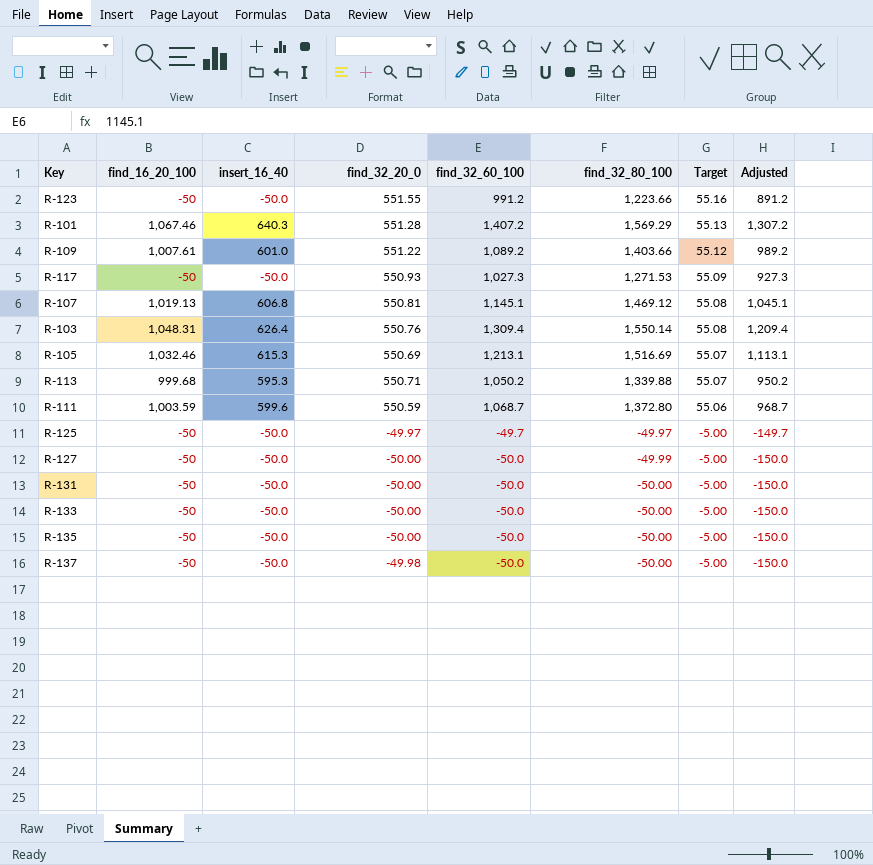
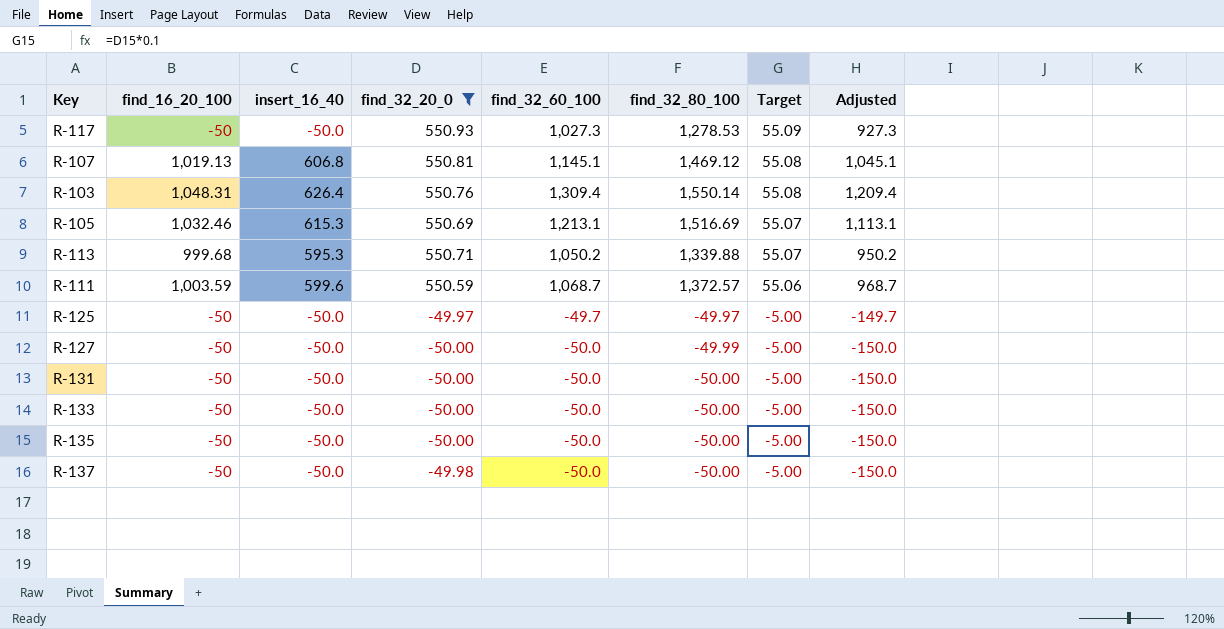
filter: none -> find_32_20_0 <= 550.93
R-117 | find_32_80_100: 1,271.53 -> 1,278.53
R-111 | find_32_80_100: 1,372.80 -> 1,372.57

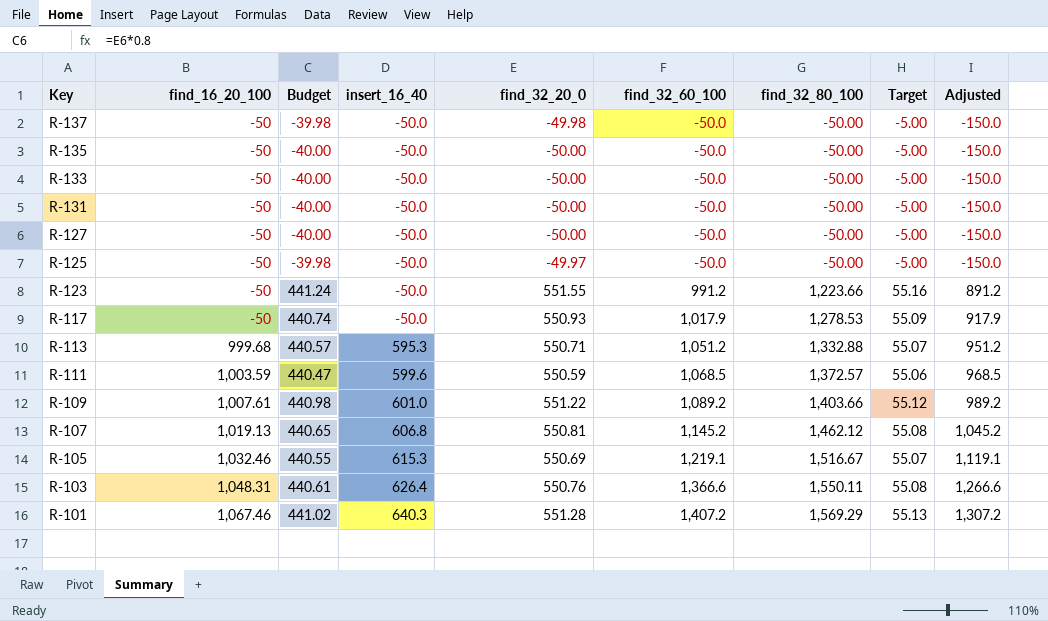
filter: find_32_20_0 <= 550.93 -> none
row order: Target descending -> Key descending
column Budget | formula: none -> [find_32_20_0] * 0.8
R-127 | find_32_80_100: -49.99 -> -50.00
R-125 | find_32_60_100: -49.7 -> -50.0
R-125 | find_32_80_100: -49.97 -> -50.00
R-125 | Adjusted: -149.7 -> -150.0
R-117 | find_32_60_100: 1,027.3 -> 1,017.9
R-117 | Adjusted: 927.3 -> 917.9
R-113 | find_32_60_100: 1,050.2 -> 1,051.2
R-113 | find_32_80_100: 1,339.88 -> 1,332.88
R-113 | Adjusted: 950.2 -> 951.2
R-111 | find_32_60_100: 1,068.7 -> 1,068.5
R-111 | Adjusted: 968.7 -> 968.5
R-107 | find_32_60_100: 1,145.1 -> 1,145.2
R-107 | find_32_80_100: 1,469.12 -> 1,462.12
R-107 | Adjusted: 1,045.1 -> 1,045.2
R-105 | find_32_60_100: 1,213.1 -> 1,219.1
R-105 | find_32_80_100: 1,516.69 -> 1,516.67
R-105 | Adjusted: 1,113.1 -> 1,119.1
R-103 | find_32_60_100: 1,309.4 -> 1,366.6
R-103 | find_32_80_100: 1,550.14 -> 1,550.11
R-103 | Adjusted: 1,209.4 -> 1,266.6

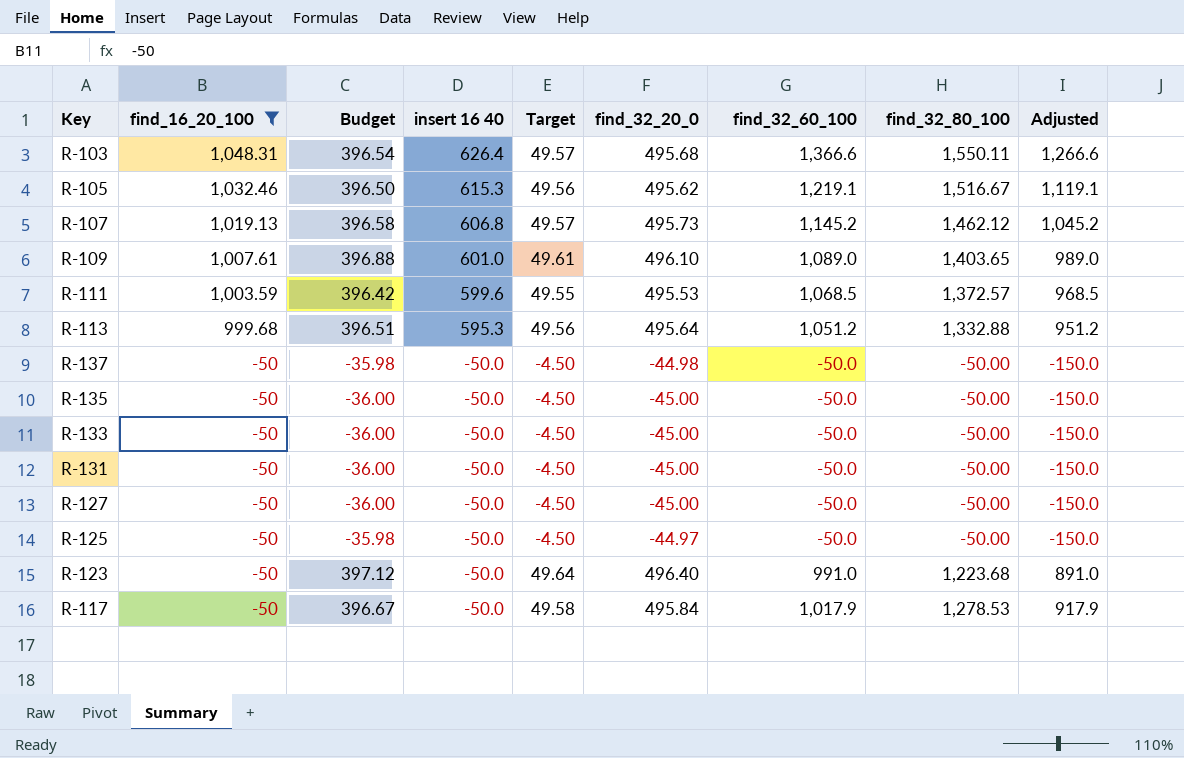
filter: none -> find_16_20_100 != 1,067.46
row order: Key descending -> find_16_20_100 descending
column name: insert_16_40 -> insert 16 40
column Target | position: 8 -> 5
R-103 | Budget: 440.61 -> 396.54
R-103 | Target: 55.08 -> 49.57
R-103 | find_32_20_0: 550.76 -> 495.68
R-105 | Budget: 440.55 -> 396.50
R-105 | Target: 55.07 -> 49.56
R-105 | find_32_20_0: 550.69 -> 495.62
R-107 | Budget: 440.65 -> 396.58
R-107 | Target: 55.08 -> 49.57
R-107 | find_32_20_0: 550.81 -> 495.73
R-109 | Budget: 440.98 -> 396.88
R-109 | Target: 55.12 -> 49.61
R-109 | find_32_20_0: 551.22 -> 496.10
R-109 | find_32_60_100: 1,089.2 -> 1,089.0
R-109 | find_32_80_100: 1,403.66 -> 1,403.65
R-109 | Adjusted: 989.2 -> 989.0
R-111 | Budget: 440.47 -> 396.42
R-111 | Target: 55.06 -> 49.55
R-111 | find_32_20_0: 550.59 -> 495.53
R-113 | Budget: 440.57 -> 396.51
R-113 | Target: 55.07 -> 49.56
R-113 | find_32_20_0: 550.71 -> 495.64
R-137 | Budget: -39.98 -> -35.98
R-137 | Target: -5.00 -> -4.50
R-137 | find_32_20_0: -49.98 -> -44.98
R-135 | Budget: -40.00 -> -36.00
R-135 | Target: -5.00 -> -4.50
R-135 | find_32_20_0: -50.00 -> -45.00
R-133 | Budget: -40.00 -> -36.00
R-133 | Target: -5.00 -> -4.50
R-133 | find_32_20_0: -50.00 -> -45.00
R-131 | Budget: -40.00 -> -36.00
R-131 | Target: -5.00 -> -4.50
R-131 | find_32_20_0: -50.00 -> -45.00
R-127 | Budget: -40.00 -> -36.00
R-127 | Target: -5.00 -> -4.50
R-127 | find_32_20_0: -50.00 -> -45.00
R-125 | Budget: -39.98 -> -35.98
R-125 | Target: -5.00 -> -4.50
R-125 | find_32_20_0: -49.97 -> -44.97
R-123 | Budget: 441.24 -> 397.12
R-123 | Target: 55.16 -> 49.64
R-123 | find_32_20_0: 551.55 -> 496.40
R-123 | find_32_60_100: 991.2 -> 991.0
R-123 | find_32_80_100: 1,223.66 -> 1,223.68
R-123 | Adjusted: 891.2 -> 891.0
R-117 | Budget: 440.74 -> 396.67
R-117 | Target: 55.09 -> 49.58
R-117 | find_32_20_0: 550.93 -> 495.84

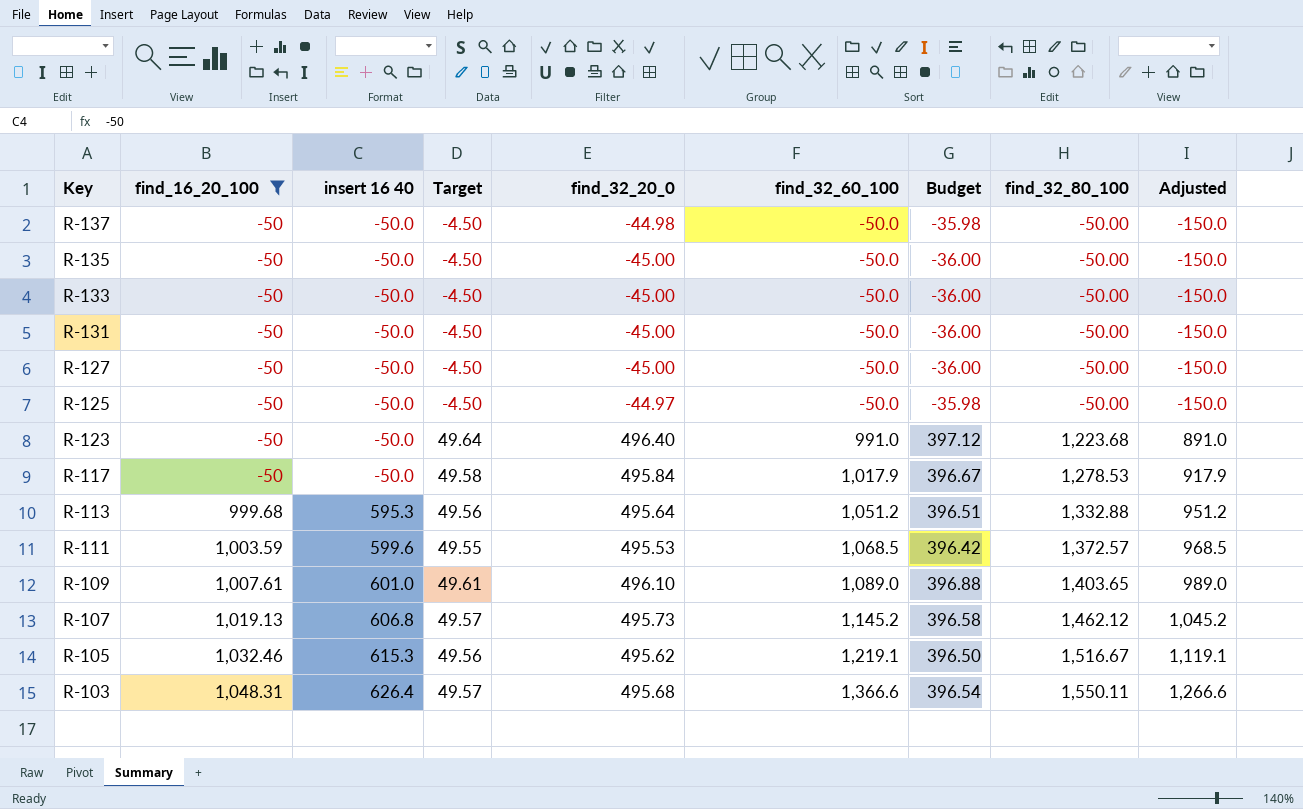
row order: find_16_20_100 descending -> Key descending
column Budget | position: 3 -> 7

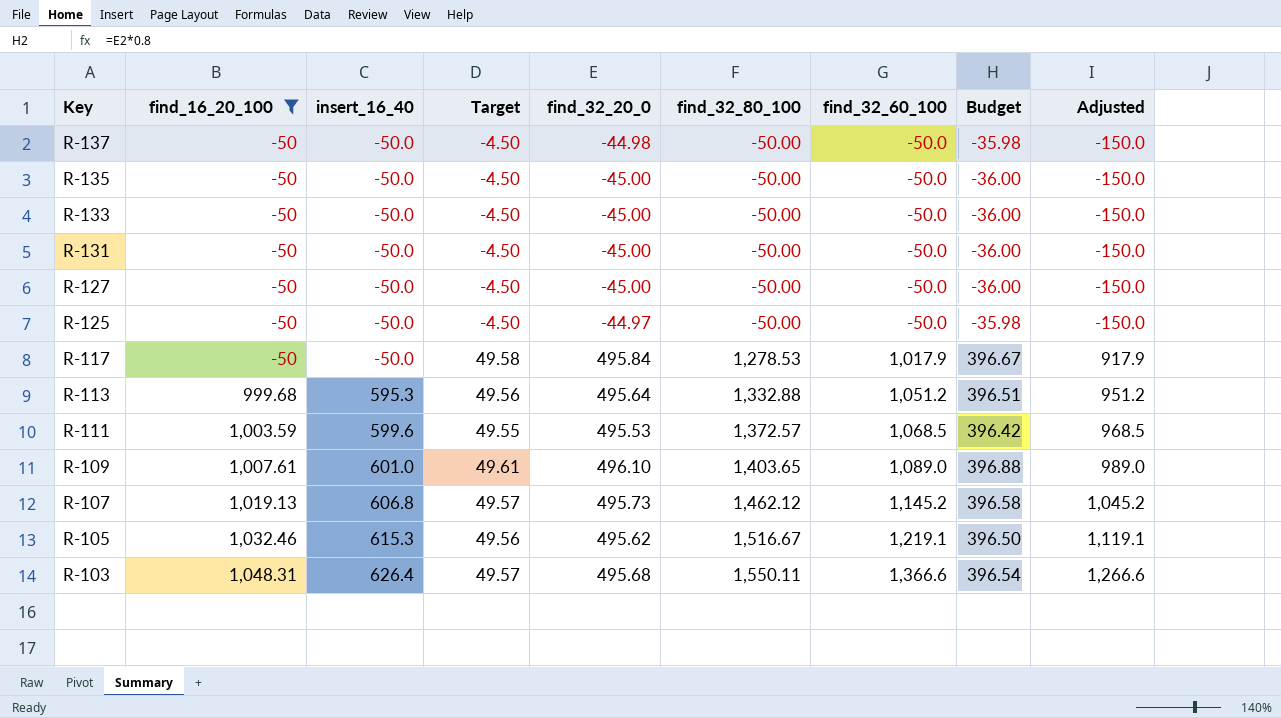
column name: insert 16 40 -> insert_16_40
column find_32_80_100 | position: 8 -> 6
row R-123: -50 | -50.0 | 49.64 | 496.40 | 991.0 | 397.12 | 1,223.68 | 891.0 -> none

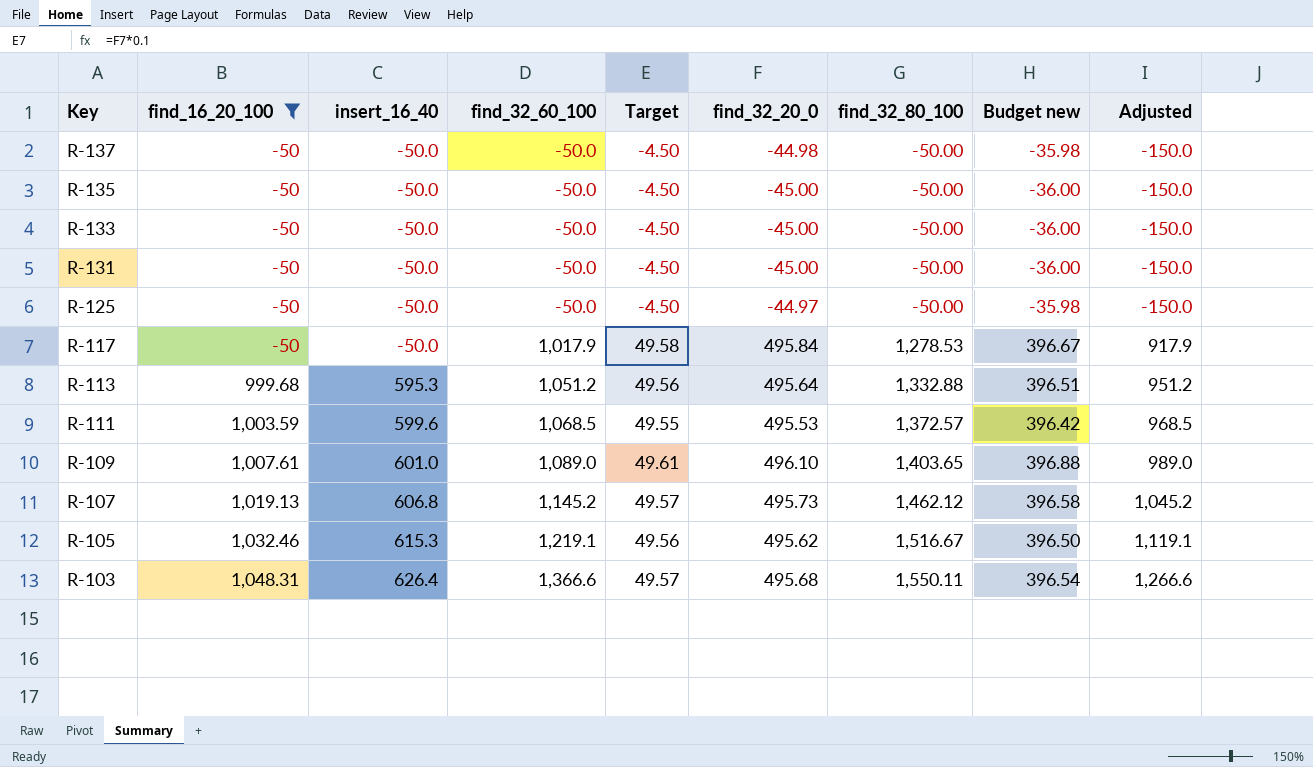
column find_32_60_100 | position: 7 -> 4
column name: Budget -> Budget new
row R-127: -50 | -50.0 | -4.50 | -45.00 | -50.00 | -50.0 | -36.00 | -150.0 -> none

